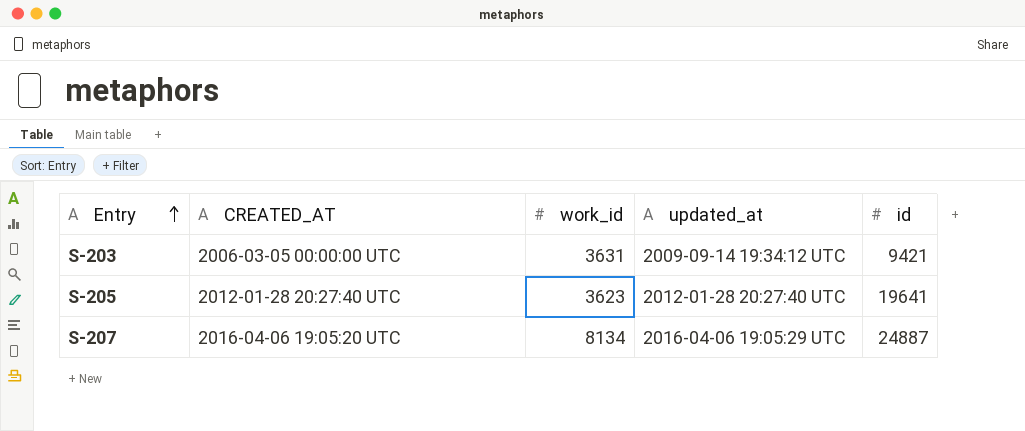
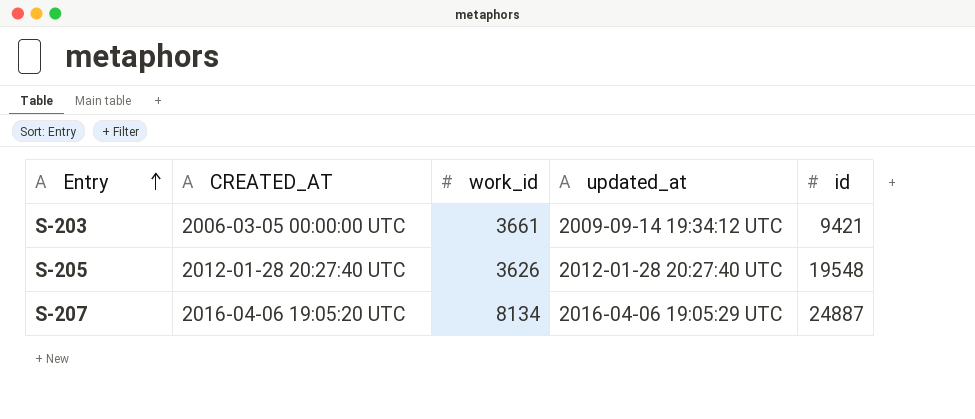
S-203 | work_id: 3631 -> 3661
S-205 | work_id: 3623 -> 3626
S-205 | id: 19641 -> 19548

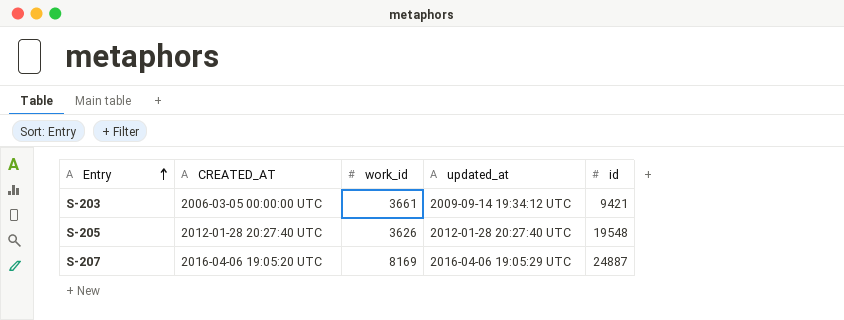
S-207 | work_id: 8134 -> 8169

